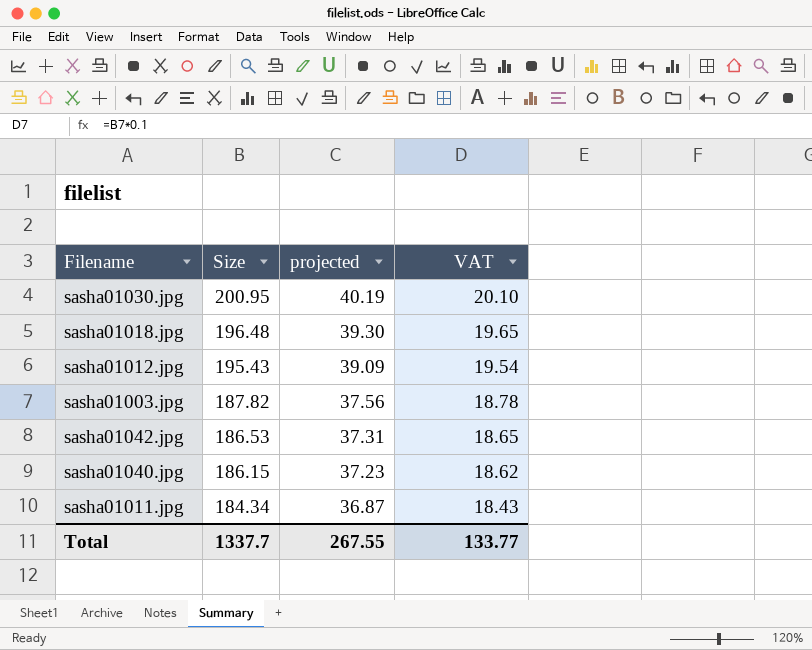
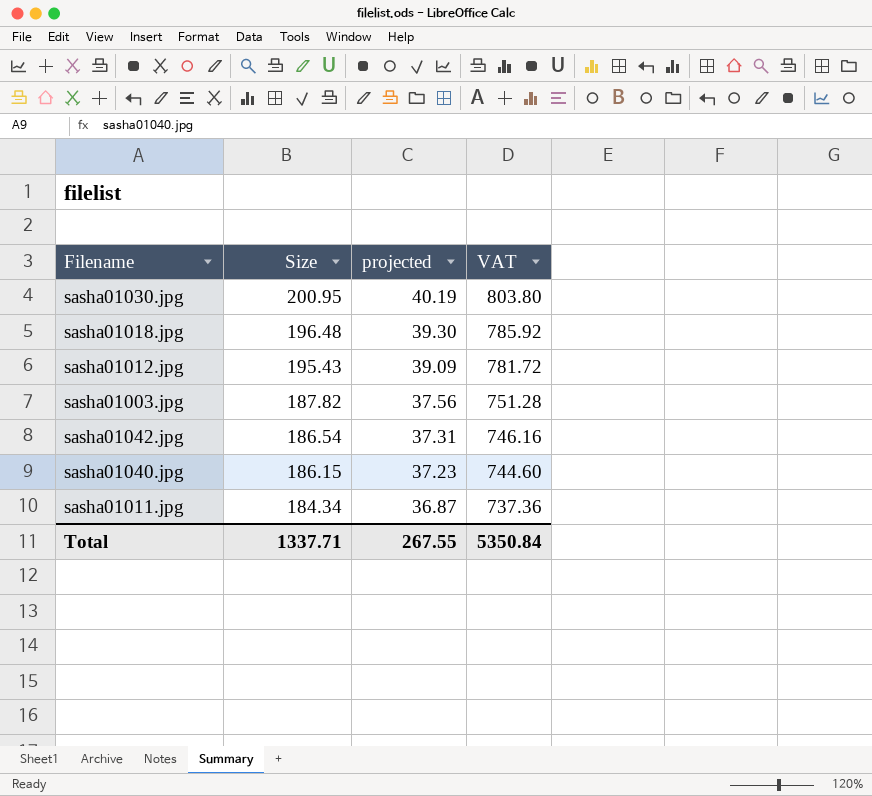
column VAT | formula: [Size] * 0.1 -> [Size] * 4
sasha01042.jpg | Size: 186.53 -> 186.54
Total | Size: 1337.7 -> 1337.71
Total | VAT: 133.77 -> 5350.84

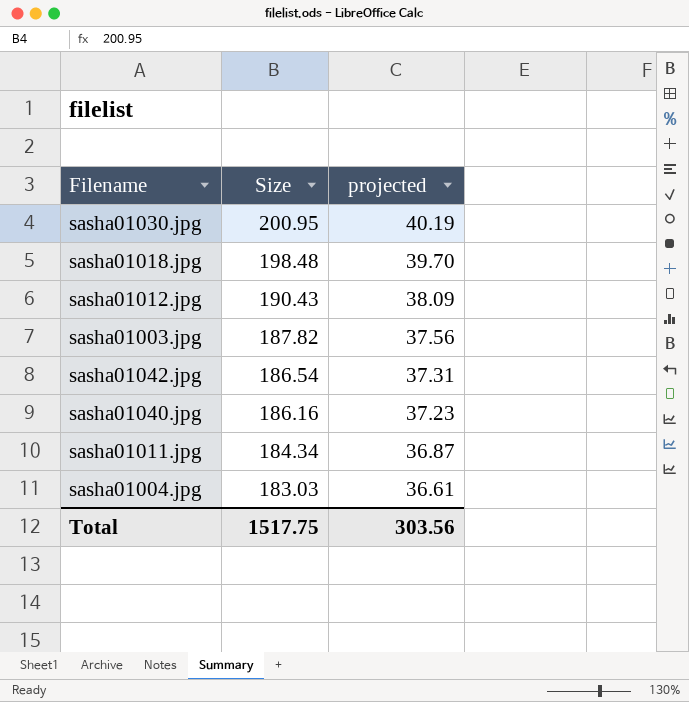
column VAT | formula: [Size] * 4 -> none
sasha01018.jpg | Size: 196.48 -> 198.48
sasha01018.jpg | projected: 39.30 -> 39.70
sasha01012.jpg | Size: 195.43 -> 190.43
sasha01012.jpg | projected: 39.09 -> 38.09
sasha01040.jpg | Size: 186.15 -> 186.16
row sasha01004.jpg: none -> 183.03 | 36.61
Total | Size: 1337.71 -> 1517.75
Total | projected: 267.55 -> 303.56

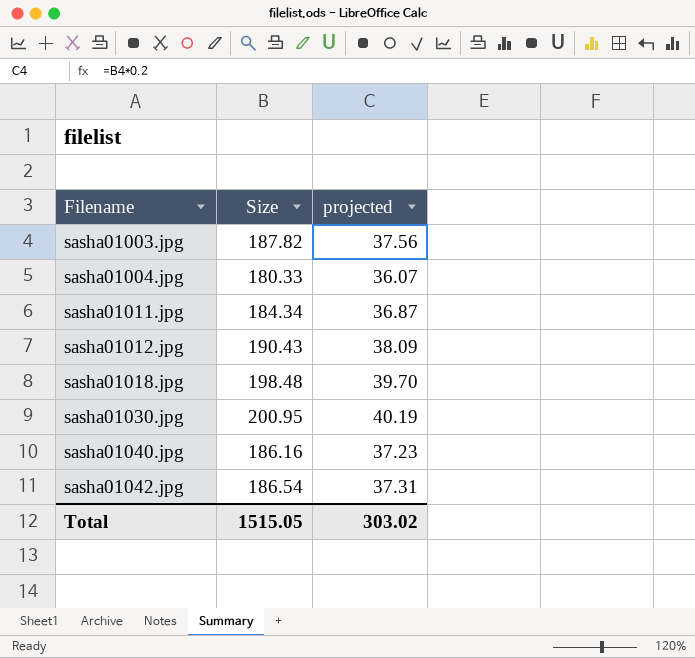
row order: Size descending -> Filename ascending
sasha01004.jpg | Size: 183.03 -> 180.33
sasha01004.jpg | projected: 36.61 -> 36.07
Total | Size: 1517.75 -> 1515.05
Total | projected: 303.56 -> 303.02

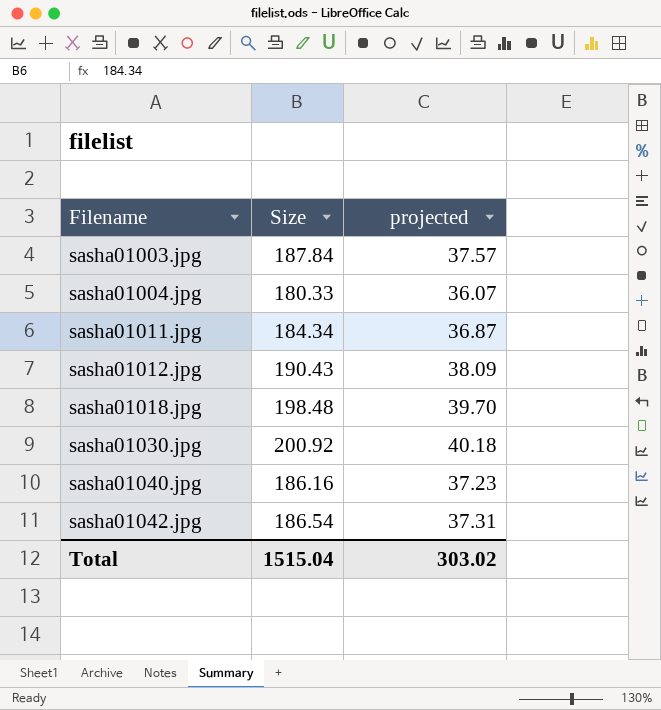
sasha01003.jpg | Size: 187.82 -> 187.84
sasha01003.jpg | projected: 37.56 -> 37.57
sasha01030.jpg | Size: 200.95 -> 200.92
sasha01030.jpg | projected: 40.19 -> 40.18
Total | Size: 1515.05 -> 1515.04

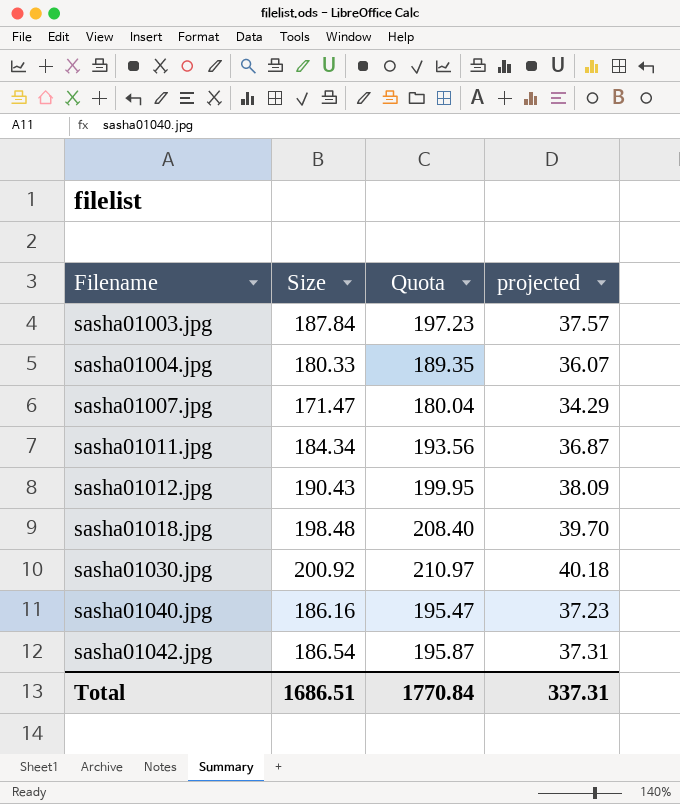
column Quota | formula: none -> [Size] * 1.05
row sasha01007.jpg: none -> 171.47 | 180.04 | 34.29
Total | Size: 1515.04 -> 1686.51
Total | projected: 303.02 -> 337.31

